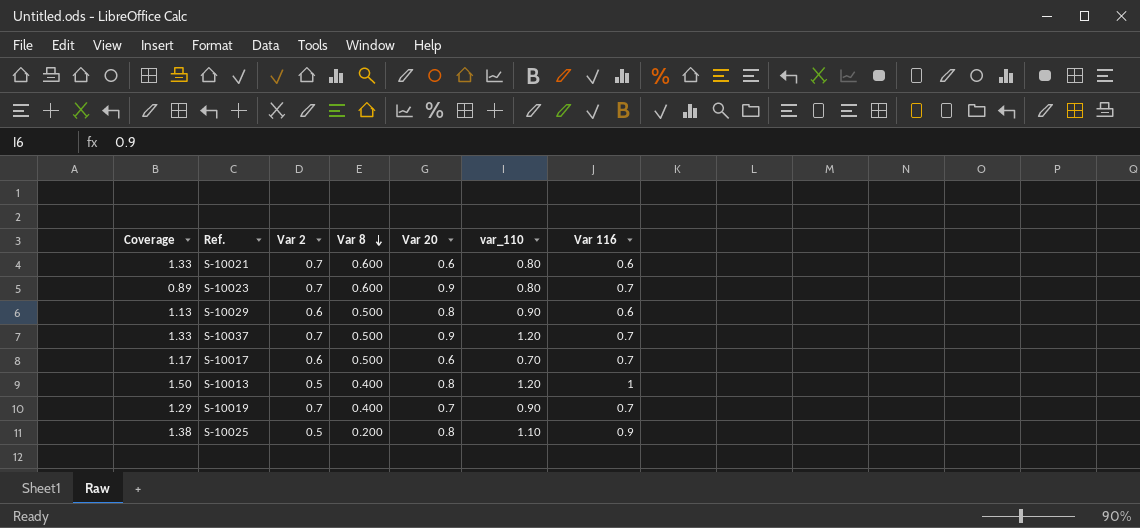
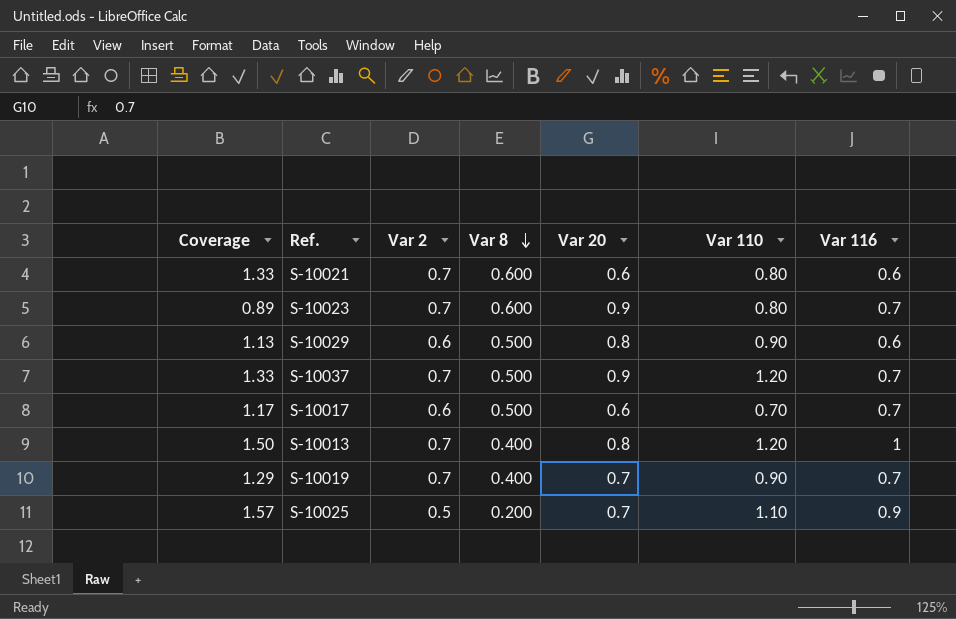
column name: var_110 -> Var 110
S-10013 | Var 2: 0.5 -> 0.7
S-10025 | Coverage: 1.38 -> 1.57
S-10025 | Var 20: 0.8 -> 0.7

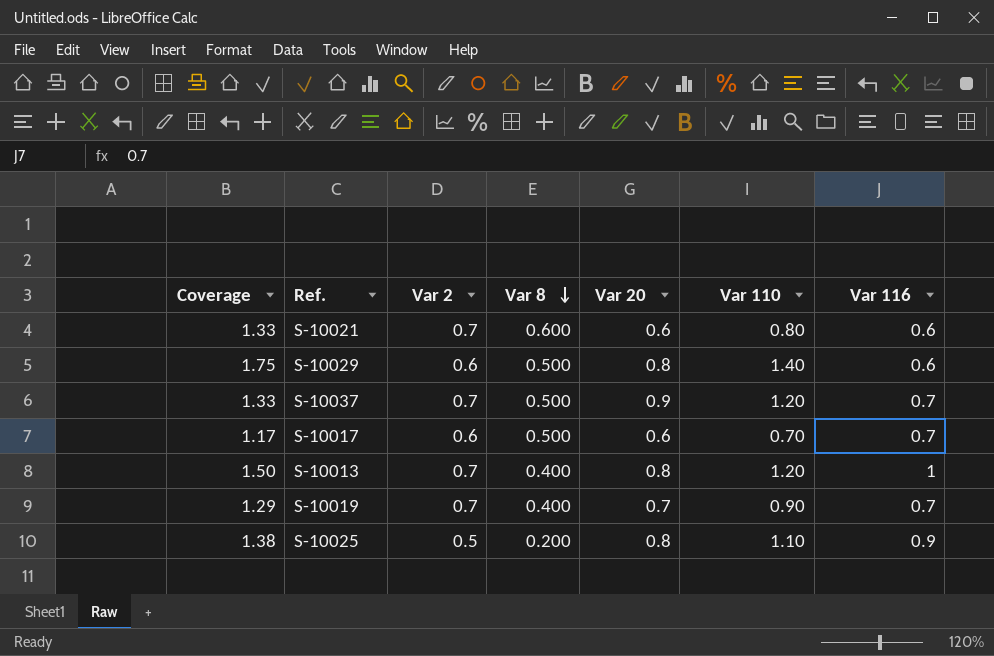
row S-10023: 0.89 | 0.7 | 0.600 | 0.9 | 0.80 | 0.7 -> none
S-10029 | Coverage: 1.13 -> 1.75
S-10029 | Var 110: 0.90 -> 1.40
S-10025 | Coverage: 1.57 -> 1.38
S-10025 | Var 20: 0.7 -> 0.8

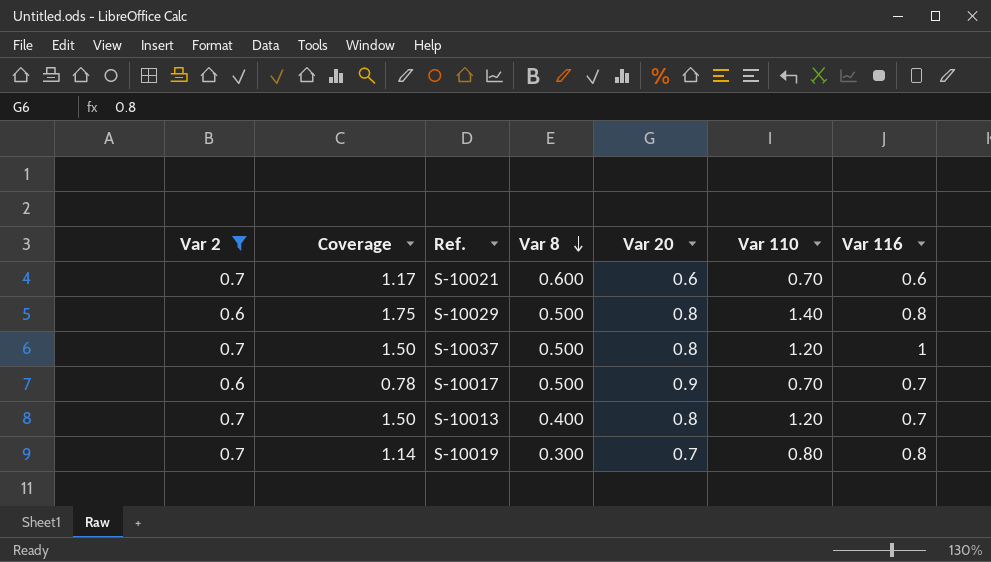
filter: none -> Var 2 != 0.5
column Var 2 | position: 3 -> 1
S-10021 | Coverage: 1.33 -> 1.17
S-10021 | Var 110: 0.80 -> 0.70
S-10029 | Var 116: 0.6 -> 0.8
S-10037 | Coverage: 1.33 -> 1.50
S-10037 | Var 20: 0.9 -> 0.8
S-10037 | Var 116: 0.7 -> 1
S-10017 | Coverage: 1.17 -> 0.78
S-10017 | Var 20: 0.6 -> 0.9
S-10013 | Var 116: 1 -> 0.7
S-10019 | Coverage: 1.29 -> 1.14
S-10019 | Var 8: 0.400 -> 0.300
S-10019 | Var 110: 0.90 -> 0.80
S-10019 | Var 116: 0.7 -> 0.8

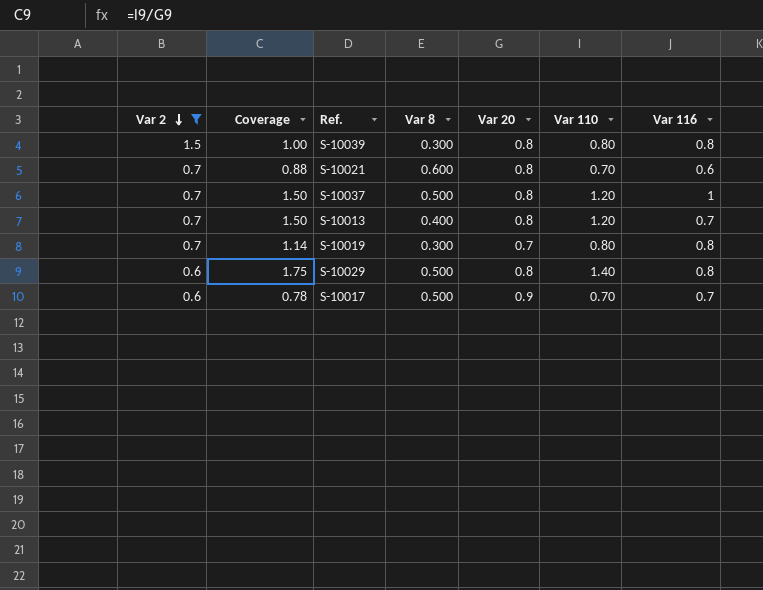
row order: Var 8 descending -> Var 2 descending
row S-10039: none -> 1.5 | 1.00 | 0.300 | 0.8 | 0.80 | 0.8
S-10021 | Coverage: 1.17 -> 0.88
S-10021 | Var 20: 0.6 -> 0.8

